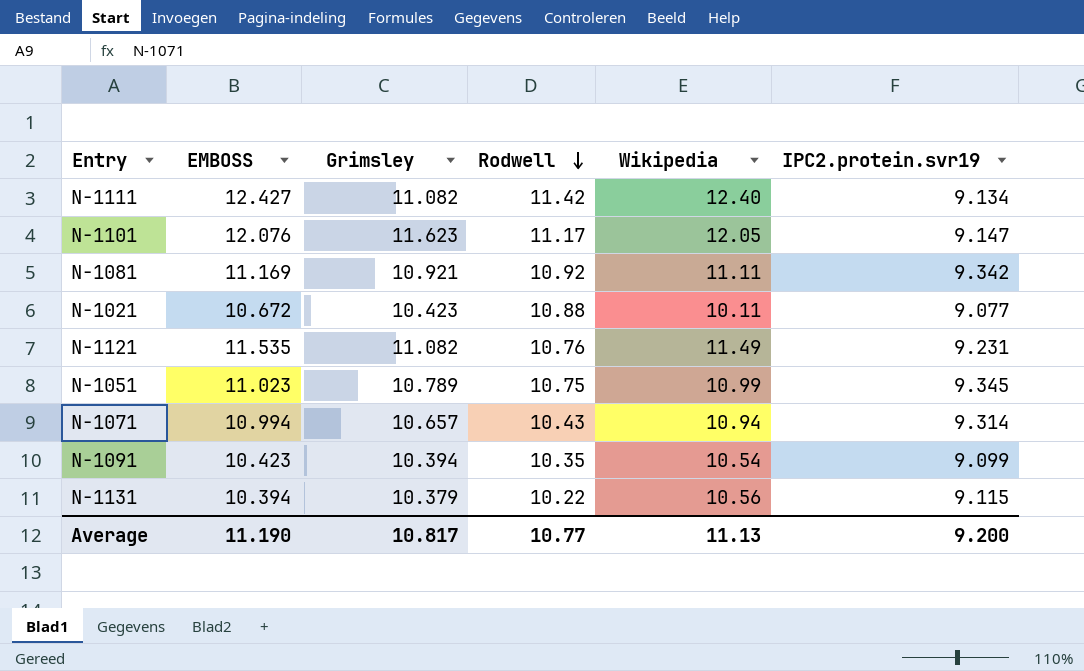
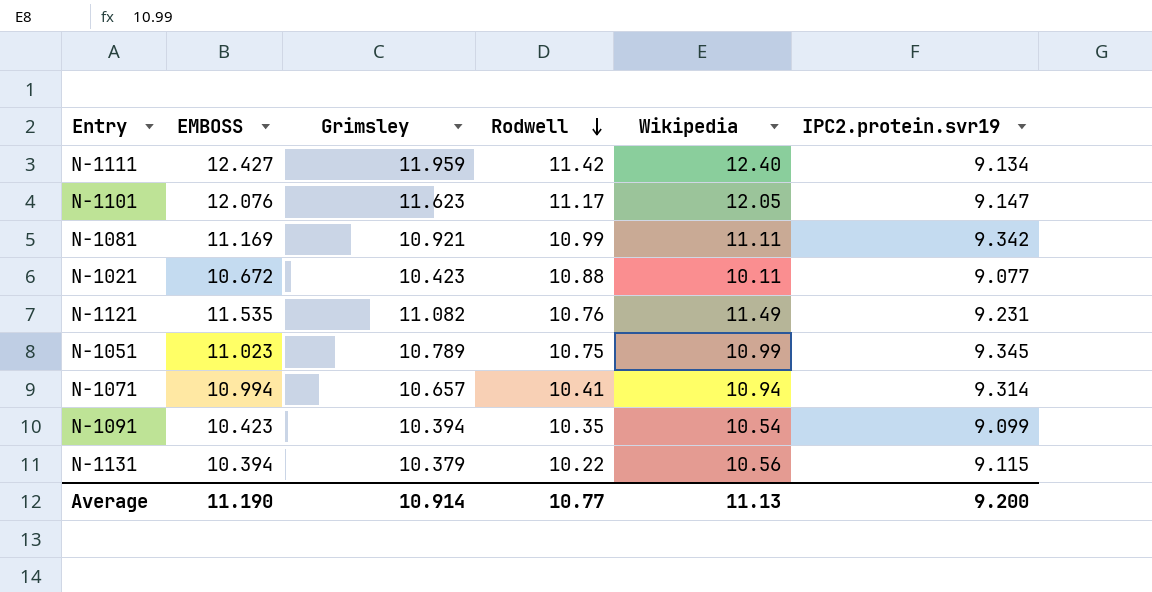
N-1111 | Grimsley: 11.082 -> 11.959
N-1081 | Rodwell: 10.92 -> 10.99
N-1071 | Rodwell: 10.43 -> 10.41
Average | Grimsley: 10.817 -> 10.914

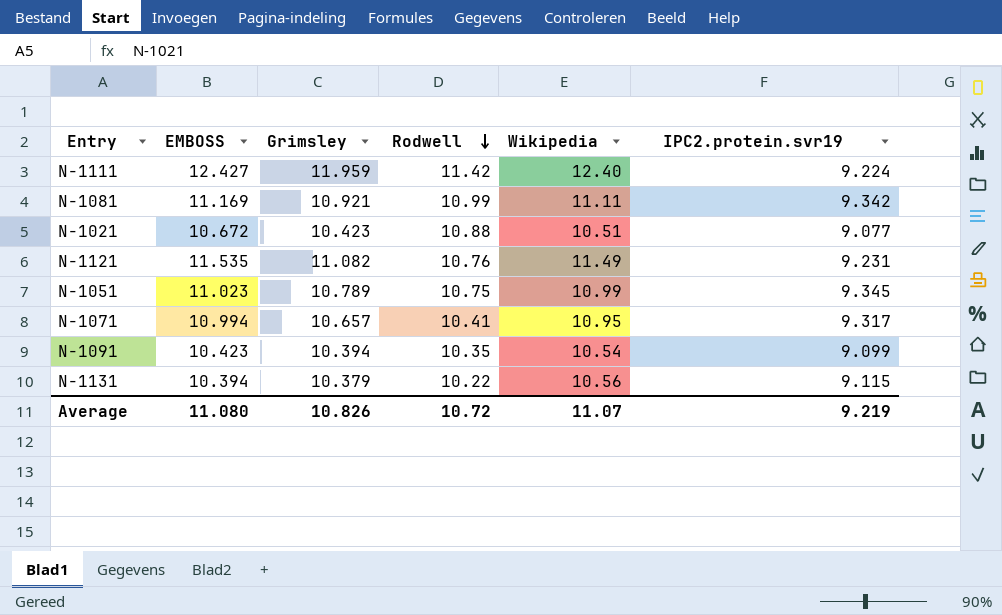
row N-1101: 12.076 | 11.623 | 11.17 | 12.05 | 9.147 -> none
N-1111 | IPC2.protein.svr19: 9.134 -> 9.224
N-1021 | Wikipedia: 10.11 -> 10.51
N-1071 | Wikipedia: 10.94 -> 10.95
N-1071 | IPC2.protein.svr19: 9.314 -> 9.317
Average | EMBOSS: 11.190 -> 11.080
Average | Grimsley: 10.914 -> 10.826
Average | Rodwell: 10.77 -> 10.72
Average | Wikipedia: 11.13 -> 11.07
Average | IPC2.protein.svr19: 9.200 -> 9.219

